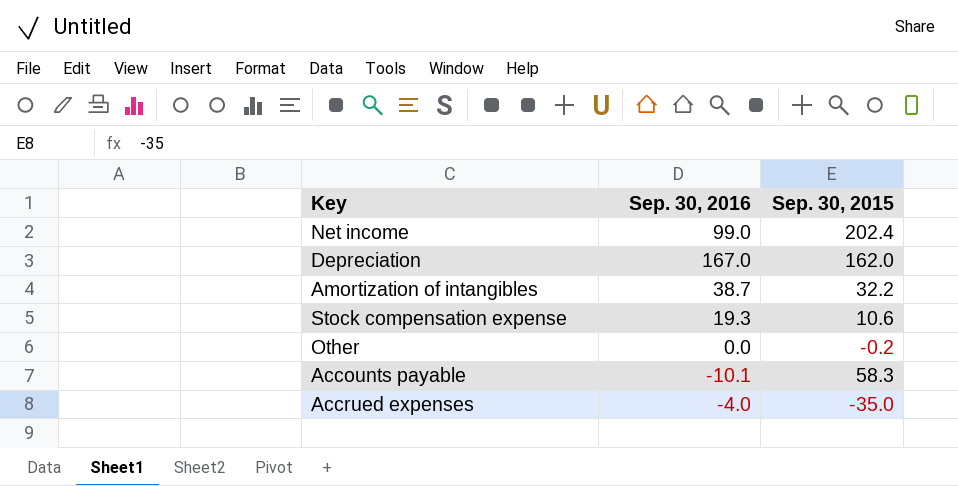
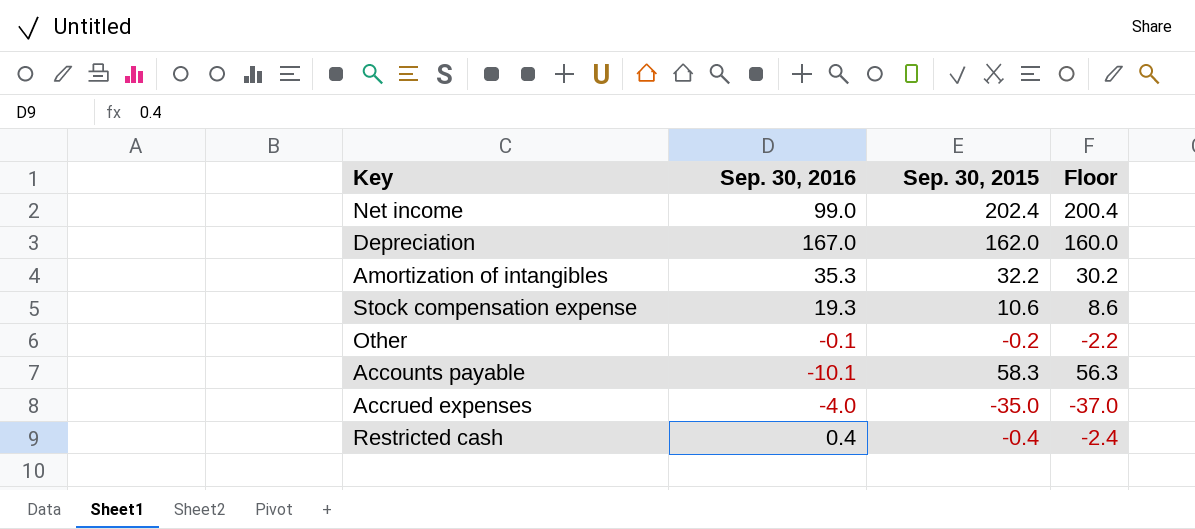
column Floor | formula: none -> [Sep. 30, 2015] - 2
Amortization of intangibles | Sep. 30, 2016: 38.7 -> 35.3
Other | Sep. 30, 2016: 0.0 -> -0.1
row Restricted cash: none -> 0.4 | -0.4 | -2.4

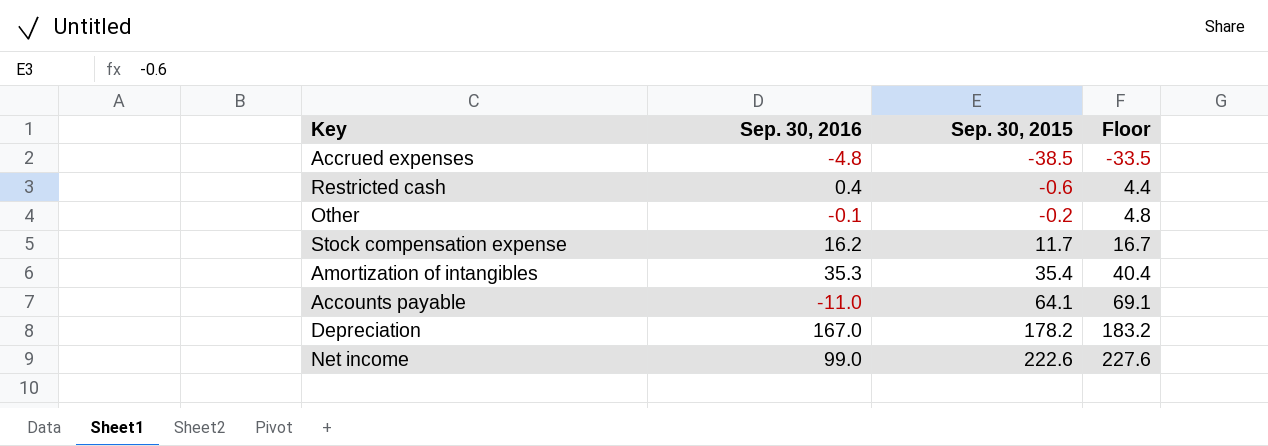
row order: none -> Sep. 30, 2015 ascending
column Floor | formula: [Sep. 30, 2015] - 2 -> [Sep. 30, 2015] + 5
Accrued expenses | Sep. 30, 2016: -4.0 -> -4.8
Accrued expenses | Sep. 30, 2015: -35.0 -> -38.5
Restricted cash | Sep. 30, 2015: -0.4 -> -0.6
Stock compensation expense | Sep. 30, 2016: 19.3 -> 16.2
Stock compensation expense | Sep. 30, 2015: 10.6 -> 11.7
Amortization of intangibles | Sep. 30, 2015: 32.2 -> 35.4
Accounts payable | Sep. 30, 2016: -10.1 -> -11.0
Accounts payable | Sep. 30, 2015: 58.3 -> 64.1
Depreciation | Sep. 30, 2015: 162.0 -> 178.2
Net income | Sep. 30, 2015: 202.4 -> 222.6

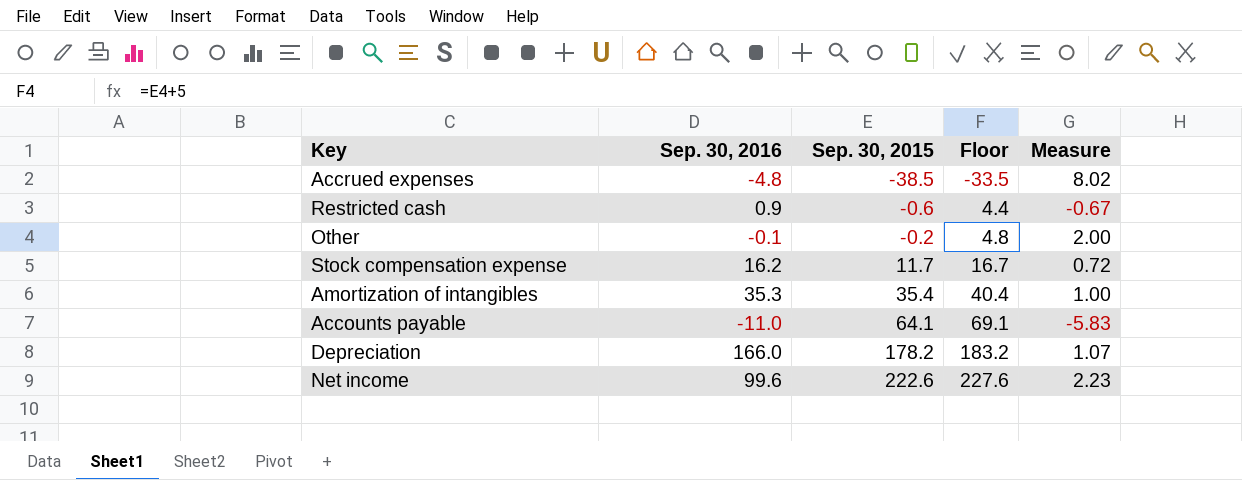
column Measure | formula: none -> [Sep. 30, 2015] / [Sep. 30, 2016]
Restricted cash | Sep. 30, 2016: 0.4 -> 0.9
Depreciation | Sep. 30, 2016: 167.0 -> 166.0
Net income | Sep. 30, 2016: 99.0 -> 99.6

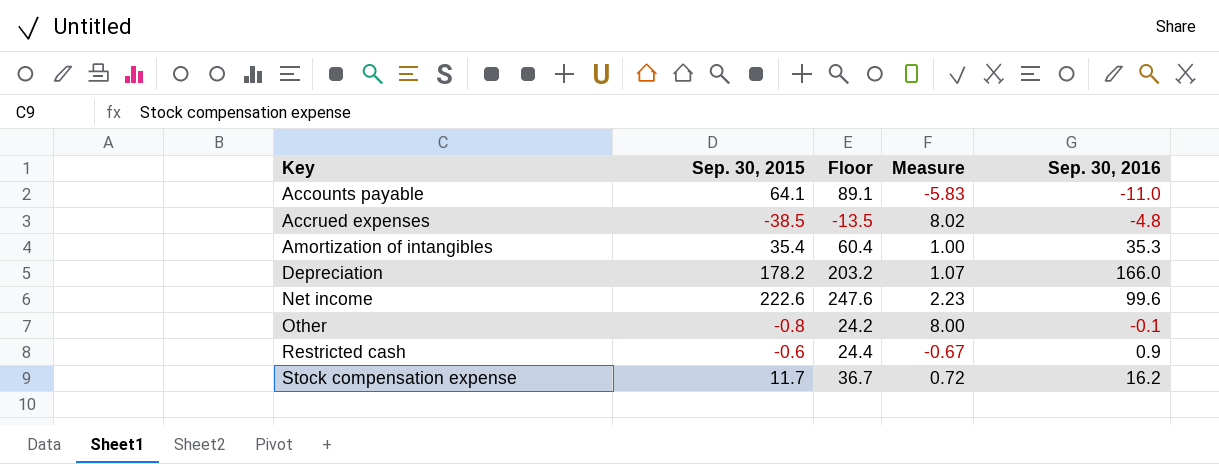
row order: Sep. 30, 2015 ascending -> Key ascending
column Floor | formula: [Sep. 30, 2015] + 5 -> [Sep. 30, 2015] + 25
column Sep. 30, 2016 | position: 2 -> 5
Other | Sep. 30, 2015: -0.2 -> -0.8
Other | Measure: 2.00 -> 8.00

